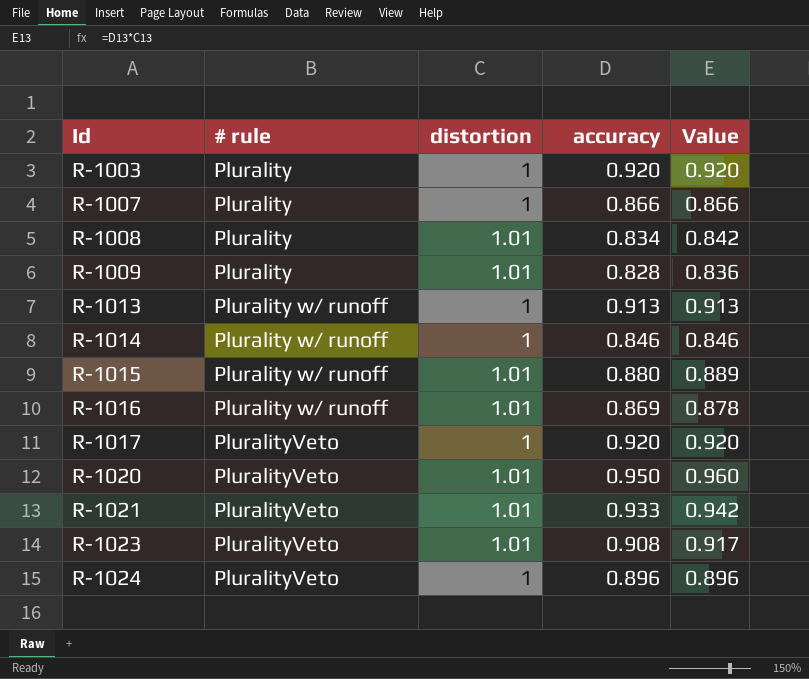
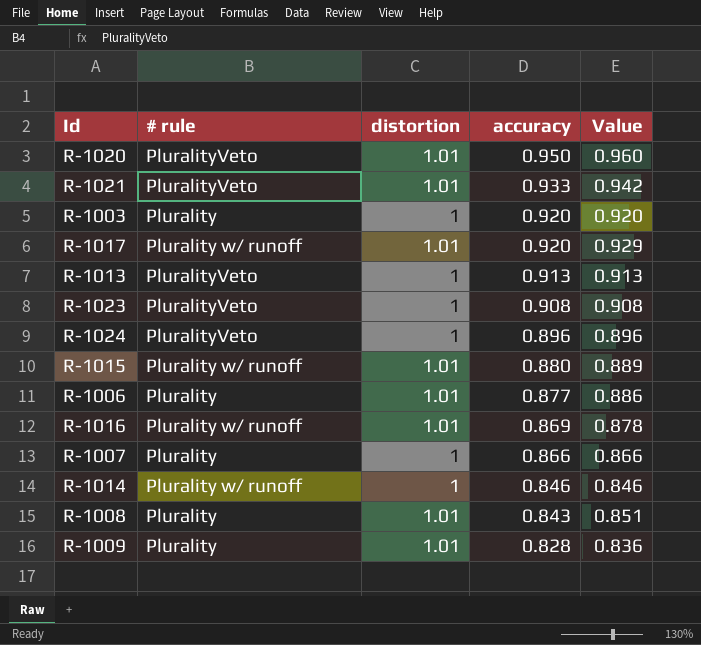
row order: Id ascending -> accuracy descending
R-1017 | # rule: PluralityVeto -> Plurality w/ runoff
R-1017 | distortion: 1 -> 1.01
R-1017 | Value: 0.920 -> 0.929
R-1013 | # rule: Plurality w/ runoff -> PluralityVeto
R-1023 | distortion: 1.01 -> 1
R-1023 | Value: 0.917 -> 0.908
row R-1006: none -> Plurality | 1.01 | 0.877 | 0.886
R-1008 | accuracy: 0.834 -> 0.843
R-1008 | Value: 0.842 -> 0.851

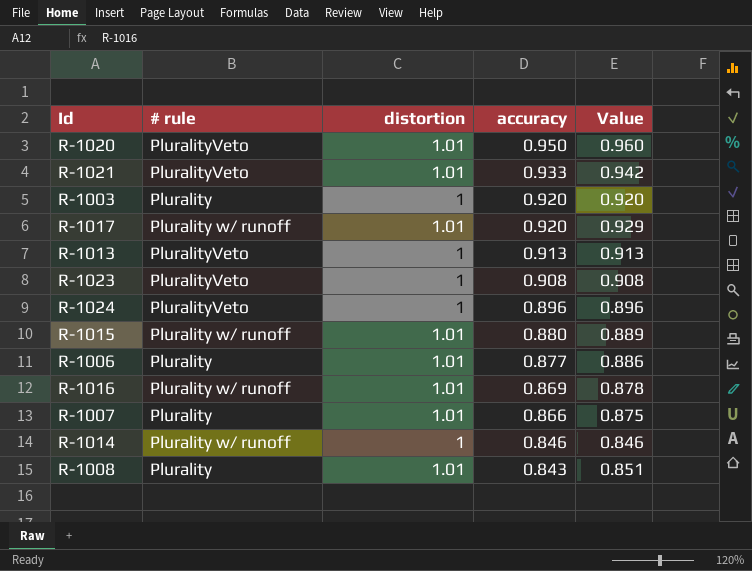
row R-1009: Plurality | 1.01 | 0.828 | 0.836 -> none
R-1007 | distortion: 1 -> 1.01
R-1007 | Value: 0.866 -> 0.875

